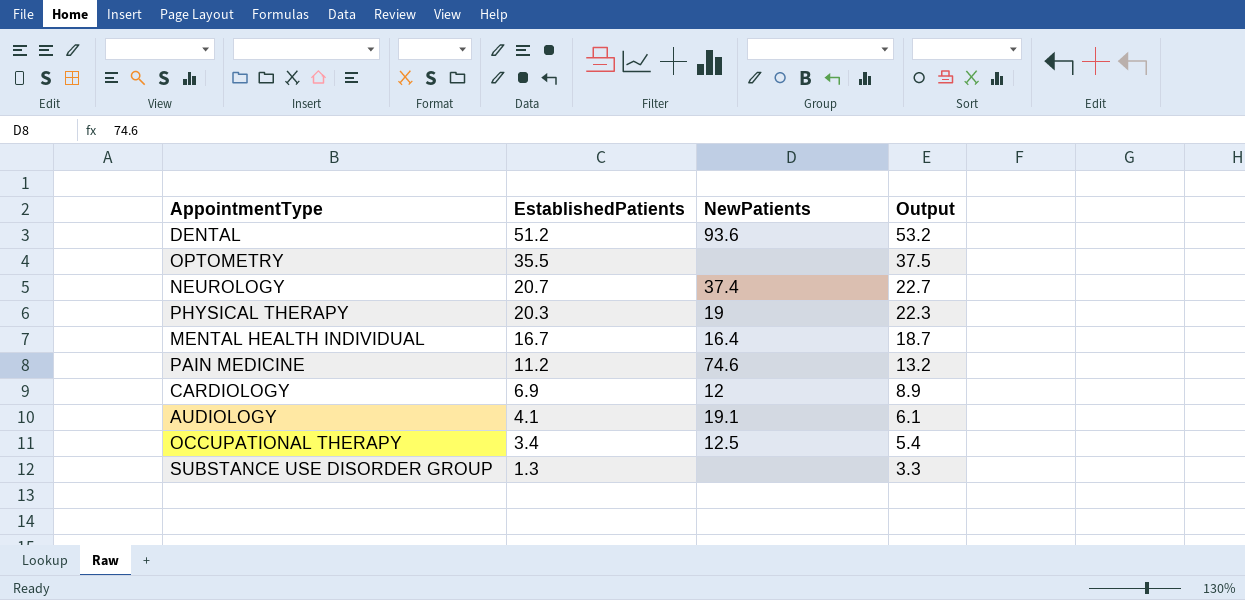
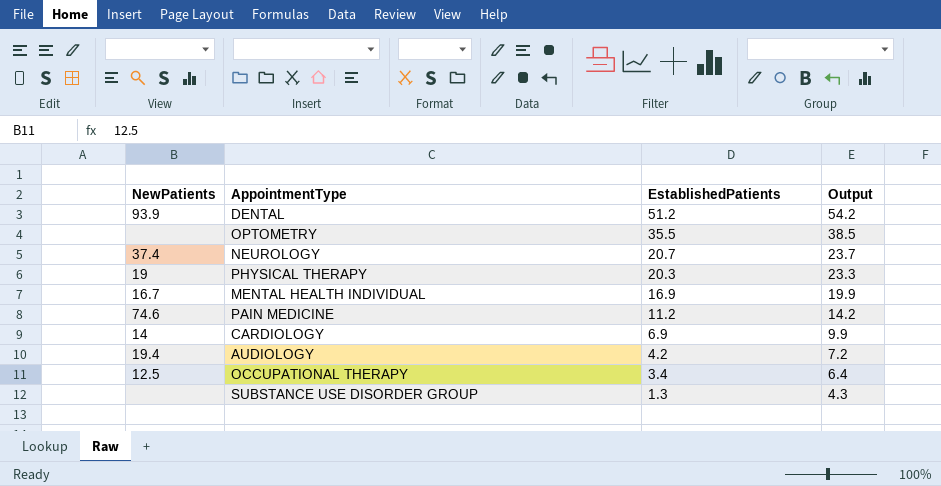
column NewPatients | position: 3 -> 1
column Output | formula: [EstablishedPatients] + 2 -> [EstablishedPatients] + 3
DENTAL | NewPatients: 93.6 -> 93.9
MENTAL HEALTH INDIVIDUAL | NewPatients: 16.4 -> 16.7
MENTAL HEALTH INDIVIDUAL | EstablishedPatients: 16.7 -> 16.9
CARDIOLOGY | NewPatients: 12 -> 14
AUDIOLOGY | NewPatients: 19.1 -> 19.4
AUDIOLOGY | EstablishedPatients: 4.1 -> 4.2

